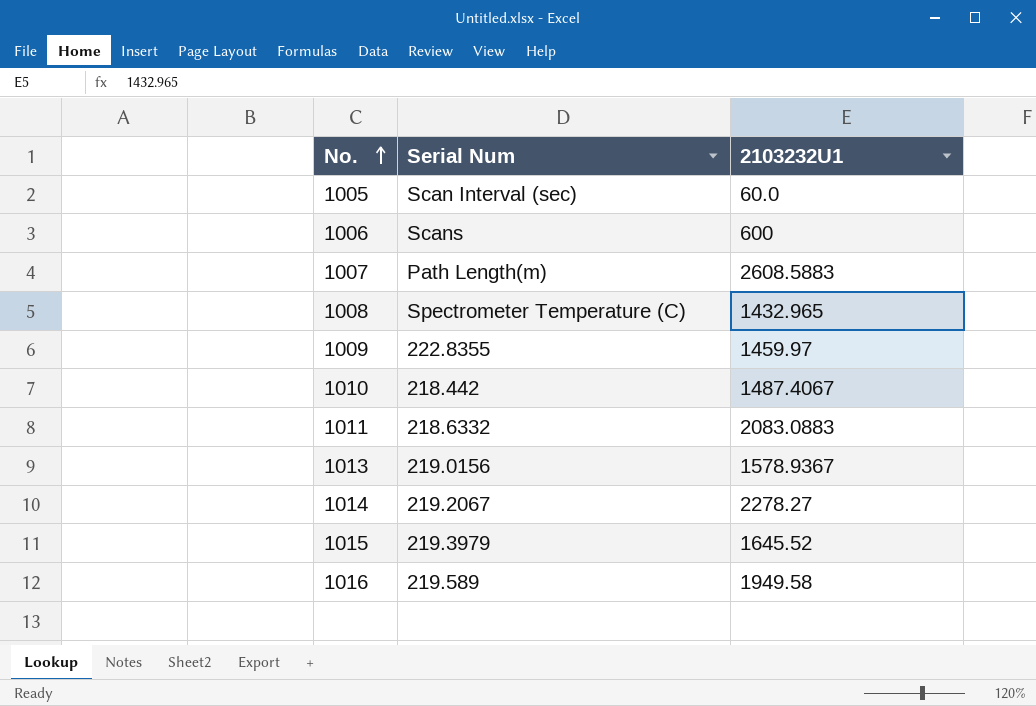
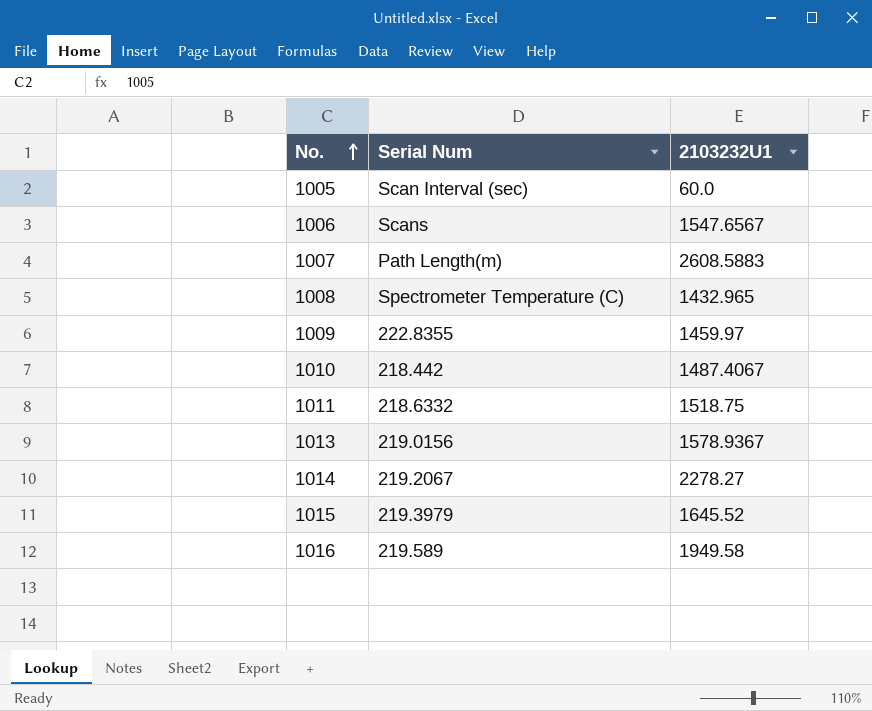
1006 | 2103232U1: 600 -> 1547.6567
1011 | 2103232U1: 2083.0883 -> 1518.75

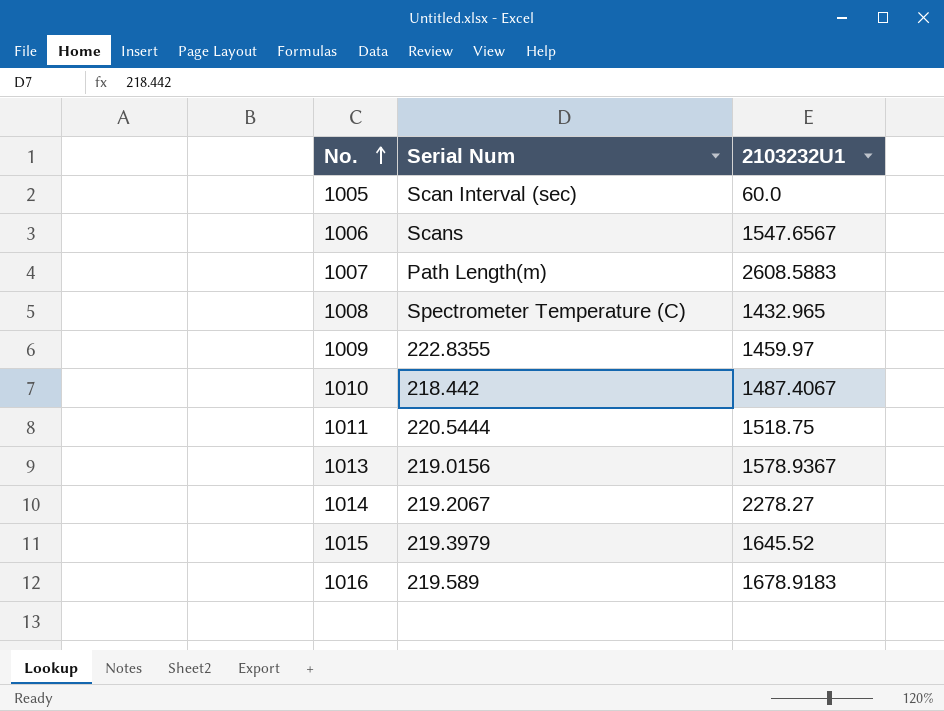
1011 | Serial Num: 218.6332 -> 220.5444
1016 | 2103232U1: 1949.58 -> 1678.9183

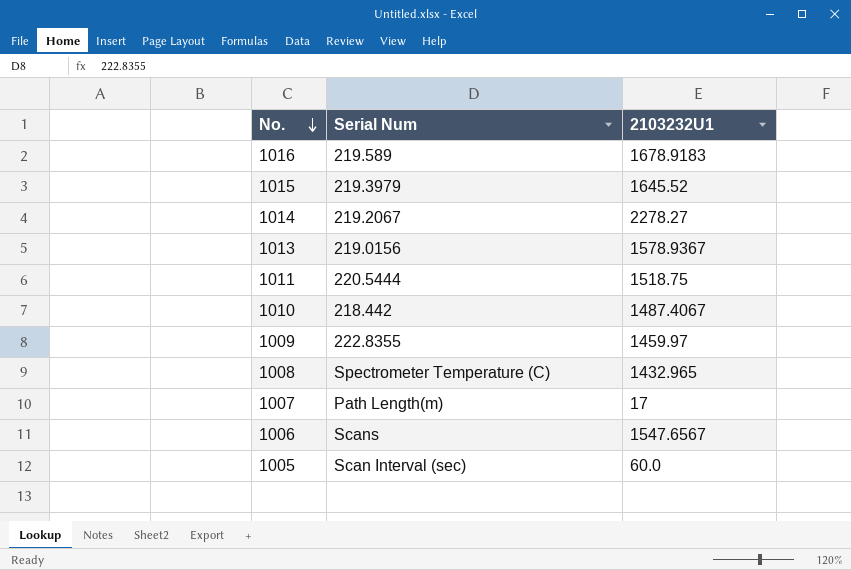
row order: No. ascending -> No. descending
1007 | 2103232U1: 2608.5883 -> 17

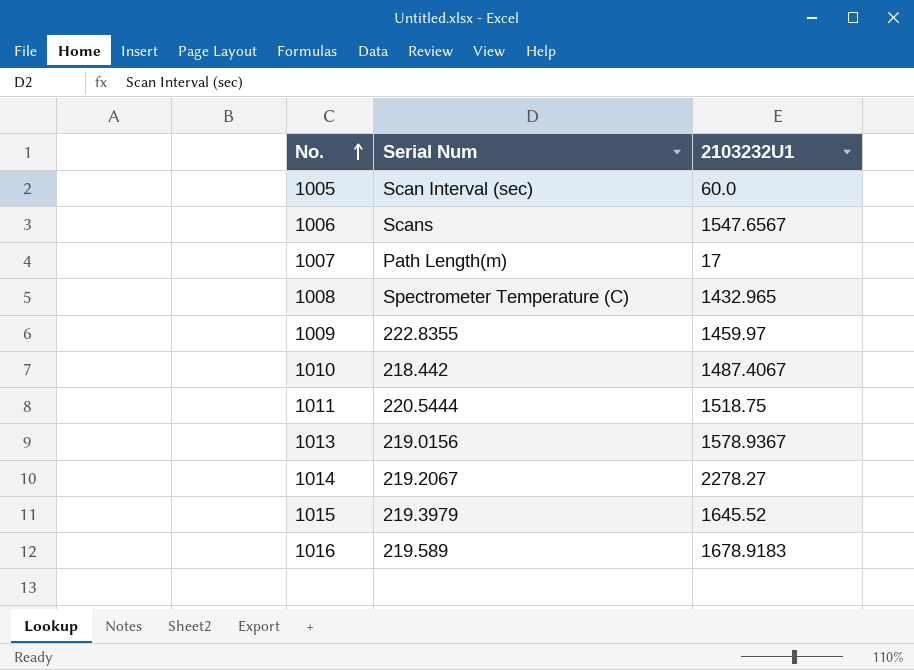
row order: No. descending -> No. ascending

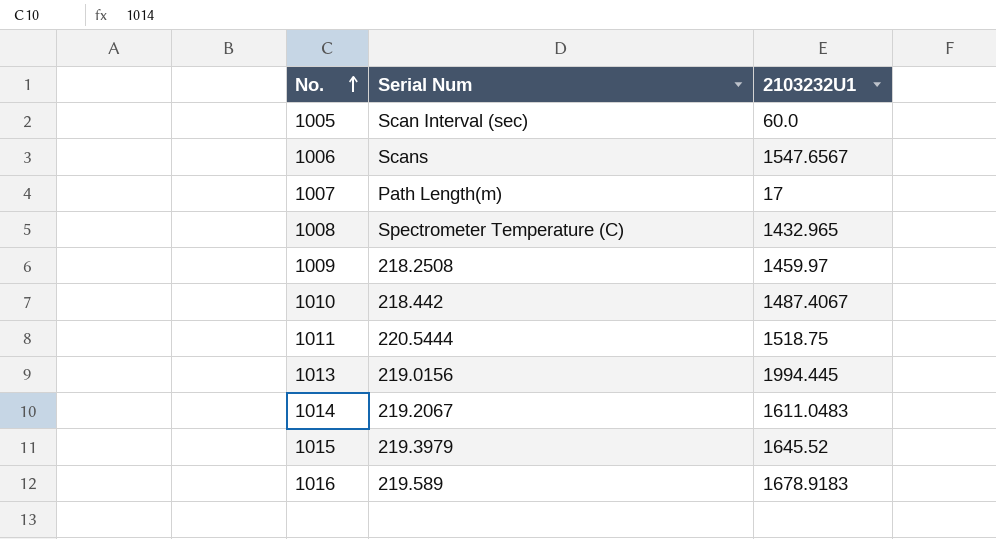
1009 | Serial Num: 222.8355 -> 218.2508
1013 | 2103232U1: 1578.9367 -> 1994.445
1014 | 2103232U1: 2278.27 -> 1611.0483

